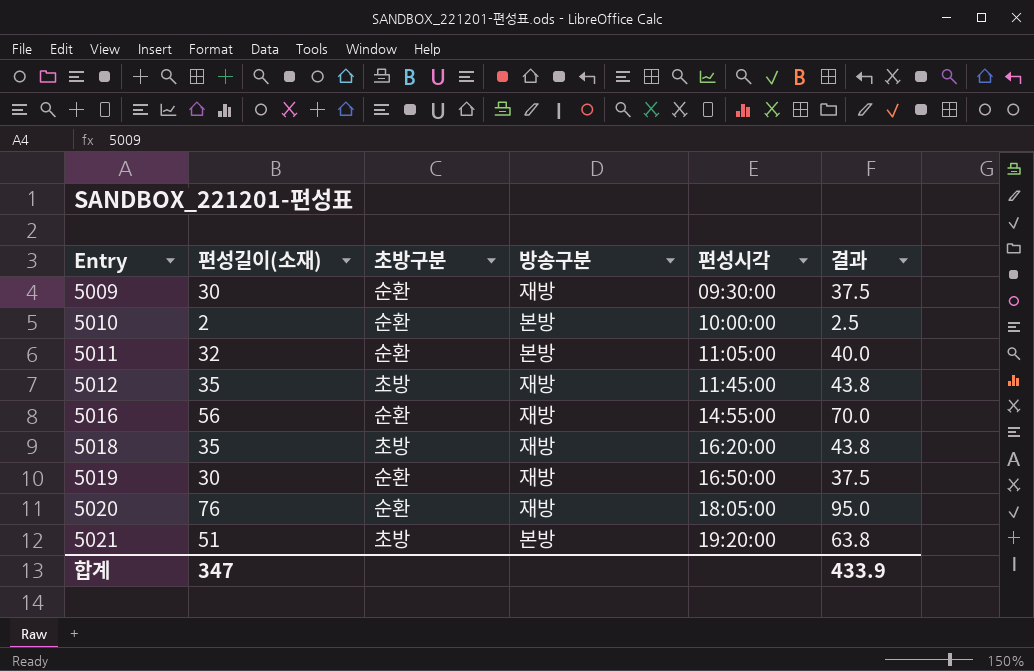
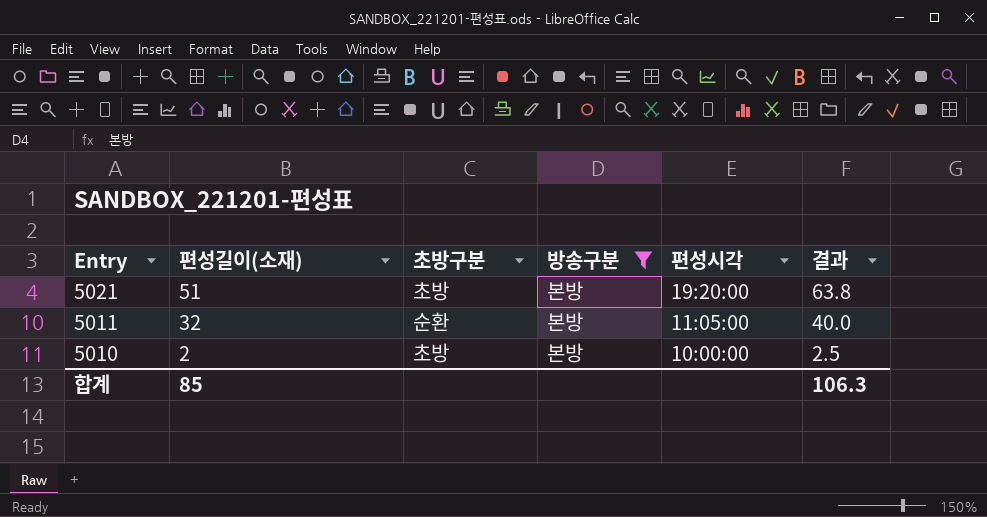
filter: none -> 방송구분 = 본방
row order: Entry ascending -> Entry descending
5010 | 초방구분: 순환 -> 초방
합계 | 편성길이(소재): 347 -> 85
합계 | 결과: 433.9 -> 106.3

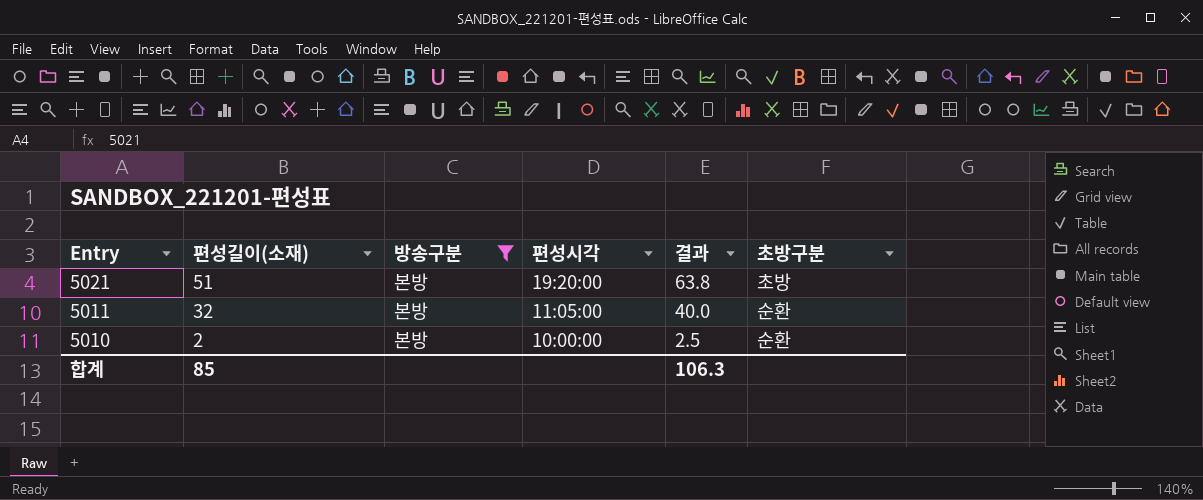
column 초방구분 | position: 3 -> 6
5010 | 초방구분: 초방 -> 순환

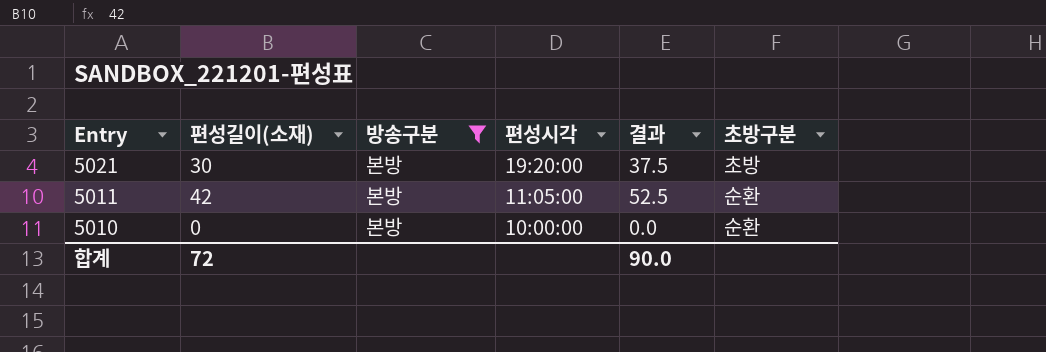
5021 | 편성길이(소재): 51 -> 30
5021 | 결과: 63.8 -> 37.5
5011 | 편성길이(소재): 32 -> 42
5011 | 결과: 40.0 -> 52.5
5010 | 편성길이(소재): 2 -> 0
5010 | 결과: 2.5 -> 0.0
합계 | 편성길이(소재): 85 -> 72
합계 | 결과: 106.3 -> 90.0

